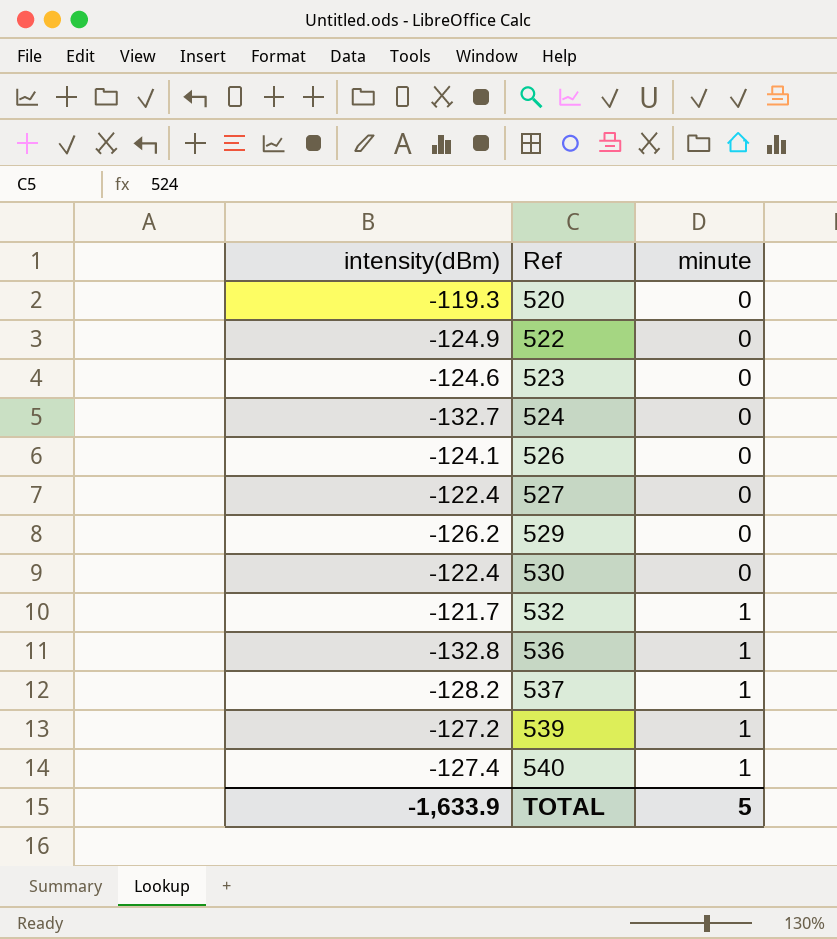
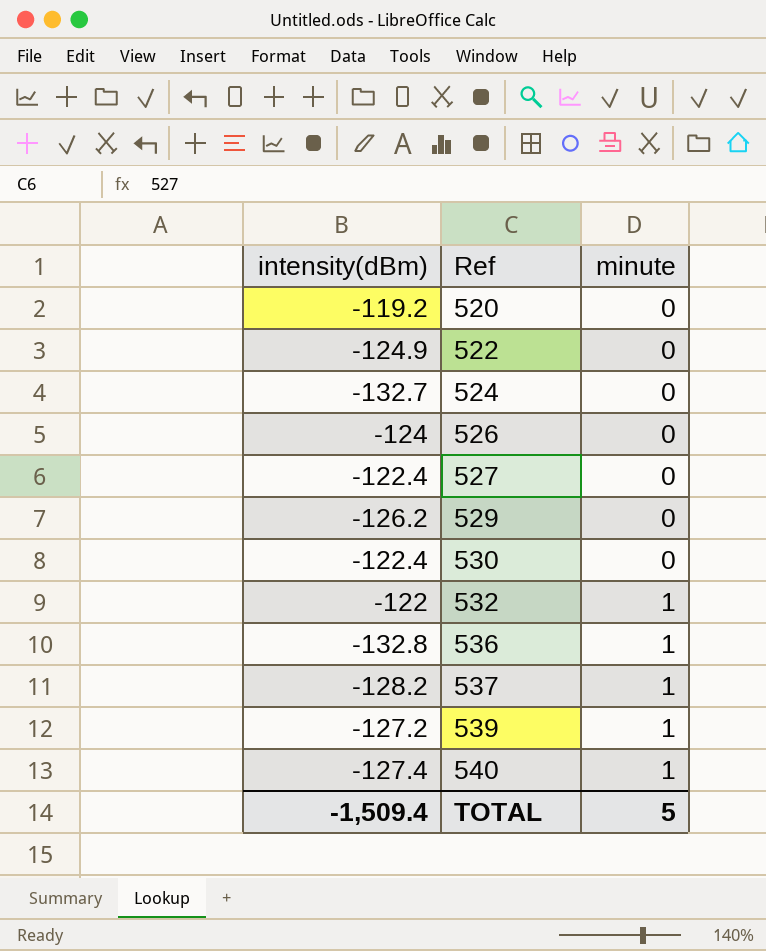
row 523: -124.6 | 0 -> none
520 | intensity(dBm): -119.3 -> -119.2
526 | intensity(dBm): -124.1 -> -124
532 | intensity(dBm): -121.7 -> -122
TOTAL | intensity(dBm): -1,633.9 -> -1,509.4

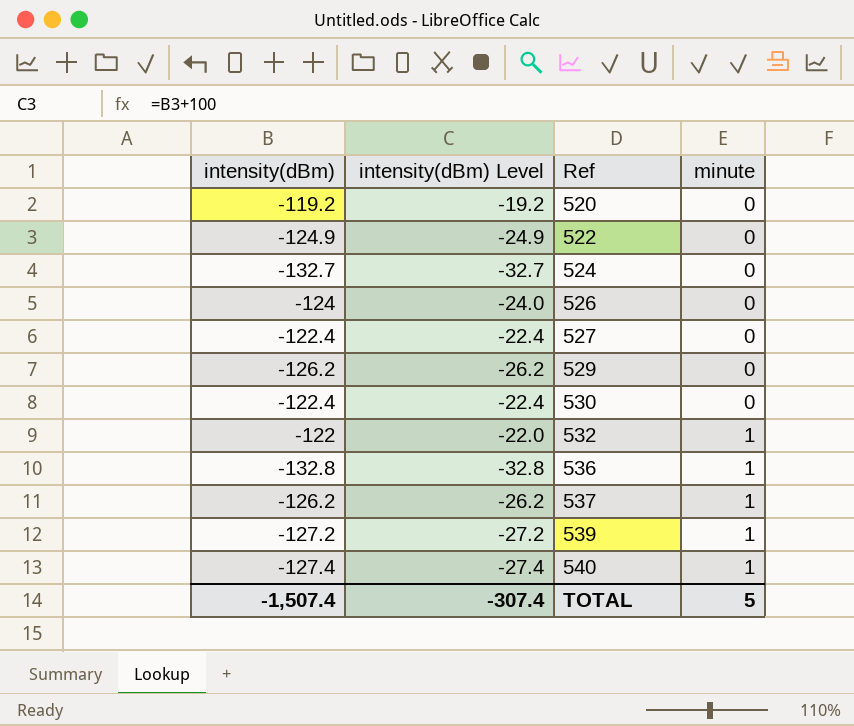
column intensity(dBm) Level | formula: none -> [intensity(dBm)] + 100
537 | intensity(dBm): -128.2 -> -126.2
TOTAL | intensity(dBm): -1,509.4 -> -1,507.4

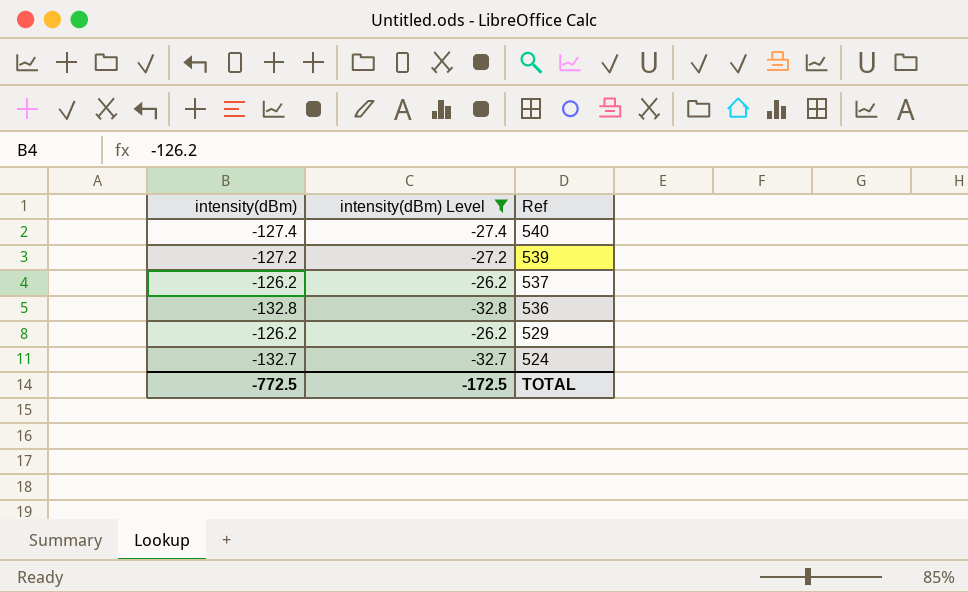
filter: none -> intensity(dBm) Level <= -26.2
row order: Ref ascending -> Ref descending
column minute | position: 4 -> none
TOTAL | intensity(dBm): -1,507.4 -> -772.5
TOTAL | intensity(dBm) Level: -307.4 -> -172.5

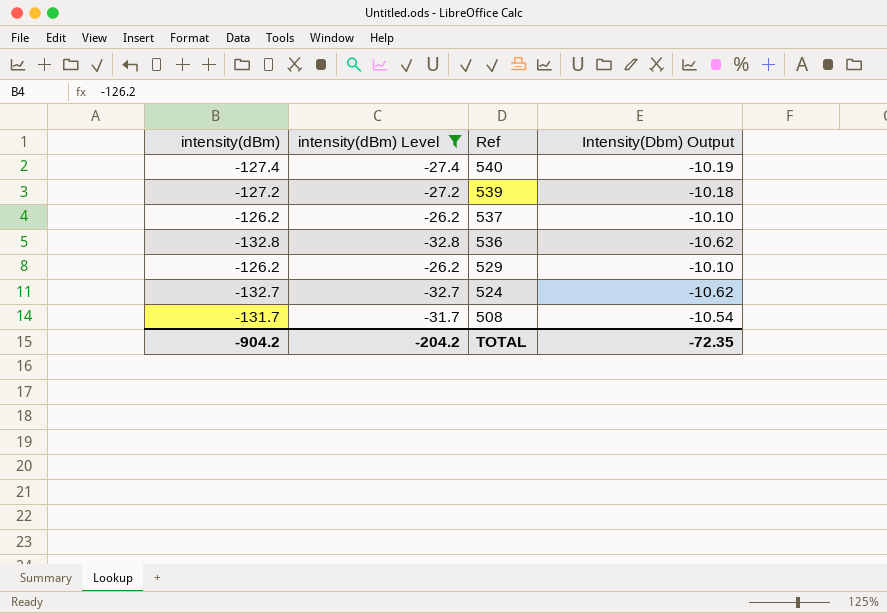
column Intensity(Dbm) Output | formula: none -> [intensity(dBm)] * 0.08
row 508: none -> -131.7 | -31.7 | -10.54
TOTAL | intensity(dBm): -772.5 -> -904.2
TOTAL | intensity(dBm) Level: -172.5 -> -204.2

